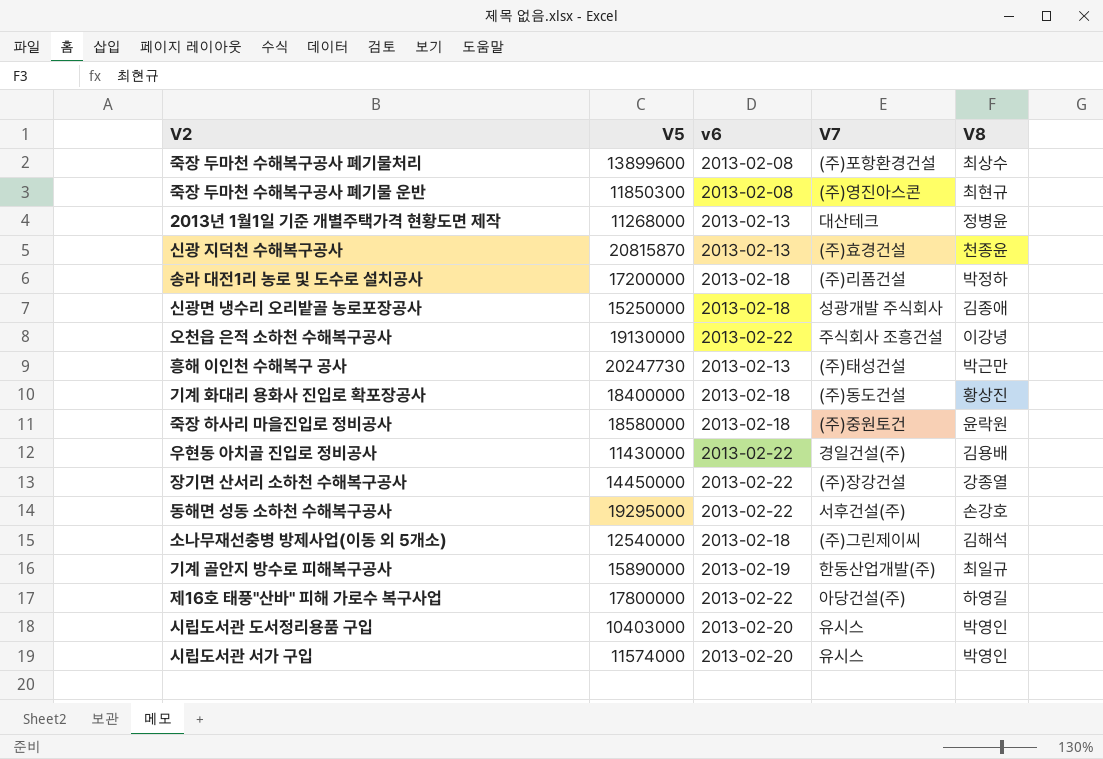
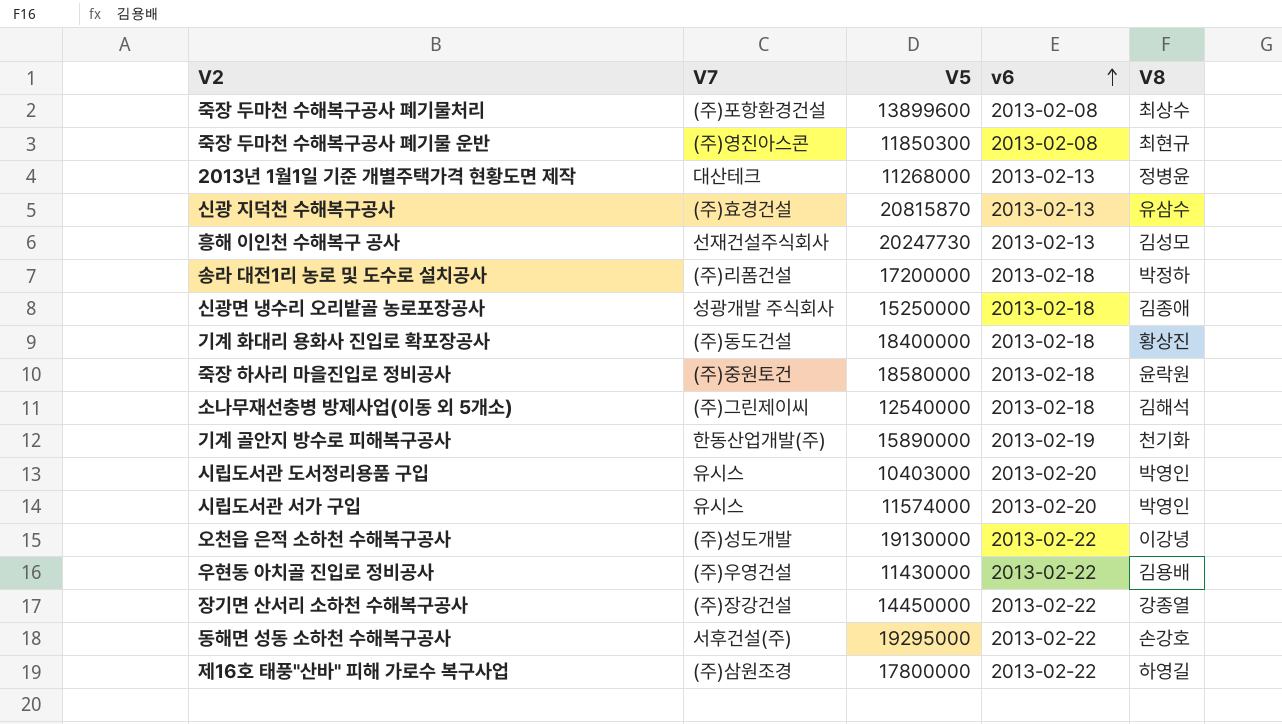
row order: none -> v6 ascending
column V7 | position: 4 -> 2
신광 지덕천 수해복구공사 | V8: 천종윤 -> 유삼수
흥해 이인천 수해복구 공사 | V7: (주)태성건설 -> 선재건설주식회사
흥해 이인천 수해복구 공사 | V8: 박근만 -> 김성모
기계 골안지 방수로 피해복구공사 | V8: 최일규 -> 천기화
오천읍 은적 소하천 수해복구공사 | V7: 주식회사 조흥건설 -> (주)성도개발
우현동 아치골 진입로 정비공사 | V7: 경일건설(주) -> (주)우영건설
제16호 태풍"산바" 피해 가로수 복구사업 | V7: 아당건설(주) -> (주)삼원조경

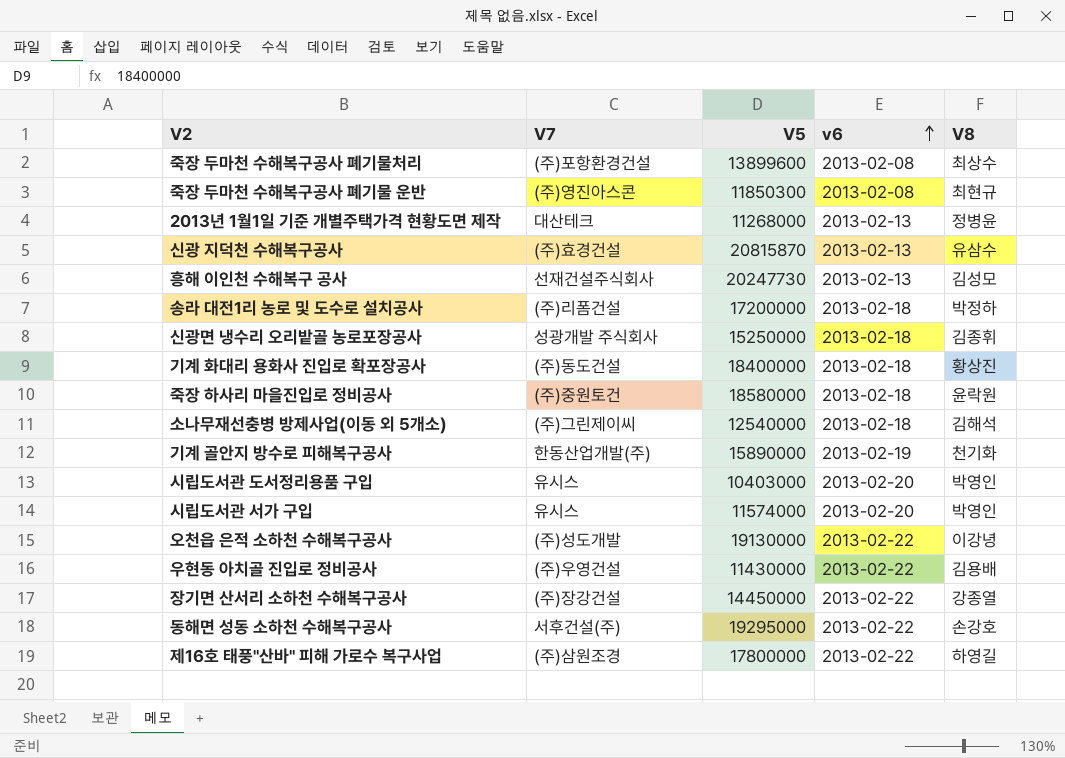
신광면 냉수리 오리밭골 농로포장공사 | V8: 김종애 -> 김종휘

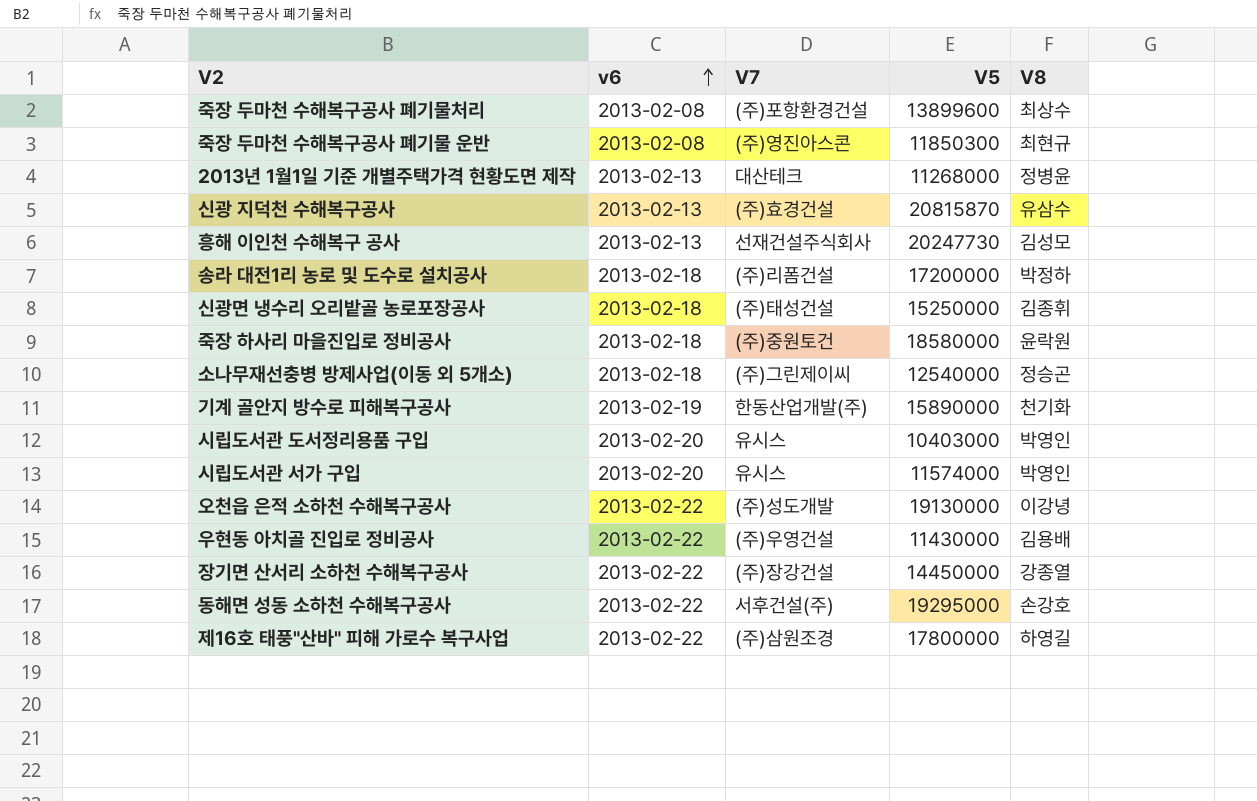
column v6 | position: 4 -> 2
row 기계 화대리 용화사 진입로 확포장공사: (주)동도건설 | 18400000 | 2013-02-18 | 황상진 -> none
신광면 냉수리 오리밭골 농로포장공사 | V7: 성광개발 주식회사 -> (주)태성건설
소나무재선충병 방제사업(이동 외 5개소) | V8: 김해석 -> 정승곤

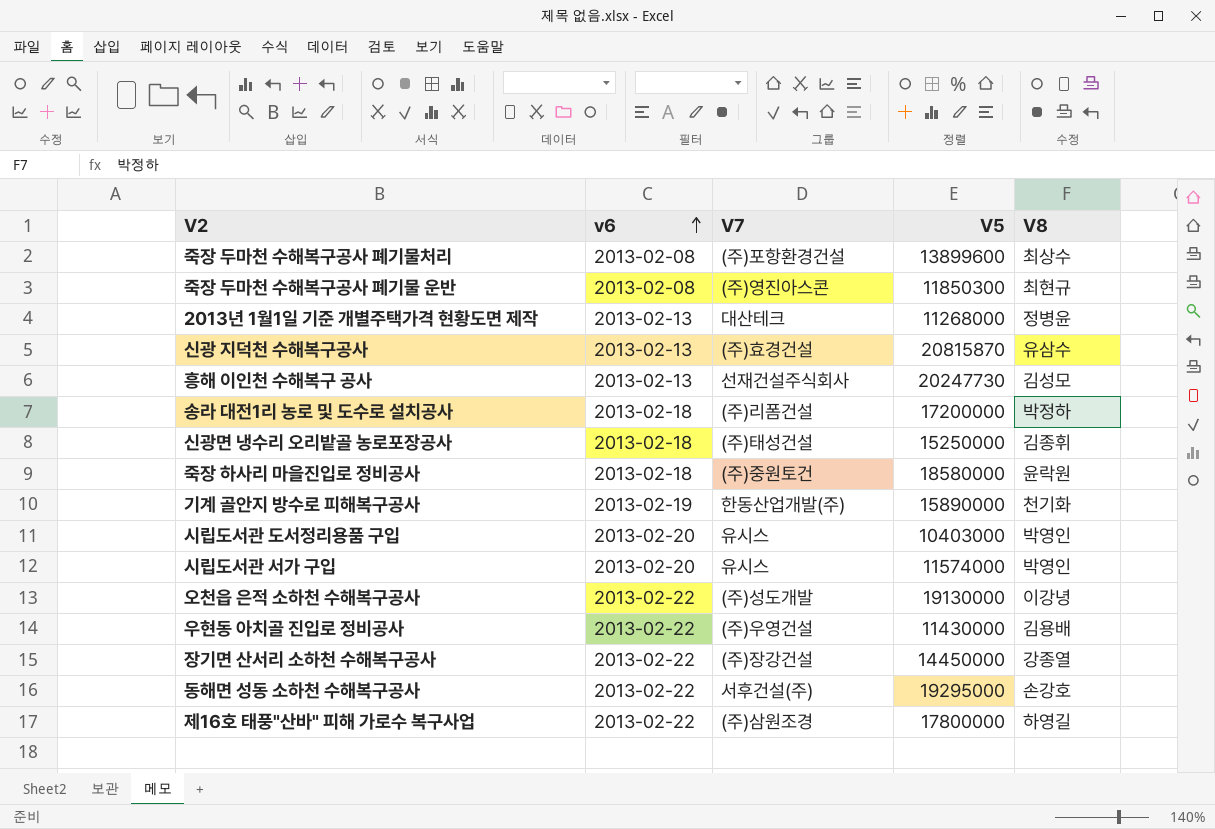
row 소나무재선충병 방제사업(이동 외 5개소): 2013-02-18 | (주)그린제이씨 | 12540000 | 정승곤 -> none

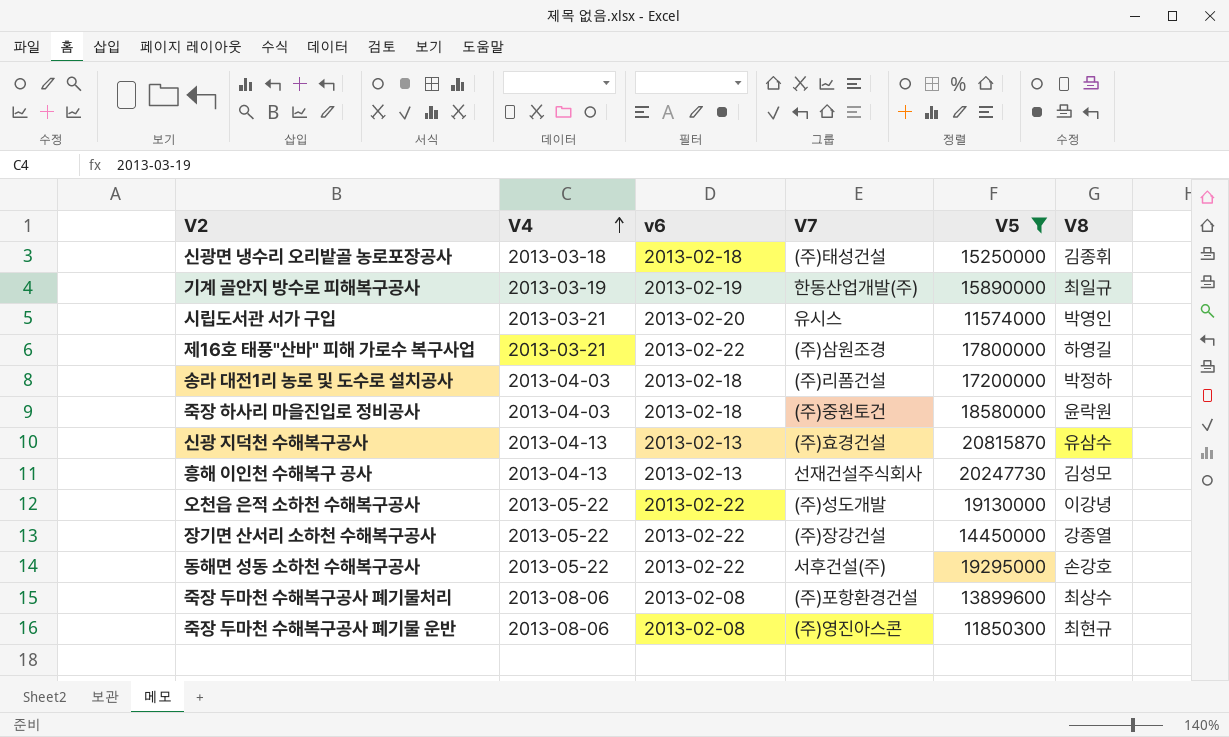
filter: none -> V5 >= 11574000
row order: v6 ascending -> V4 ascending
column V4 | position: none -> 2
기계 골안지 방수로 피해복구공사 | V8: 천기화 -> 최일규

